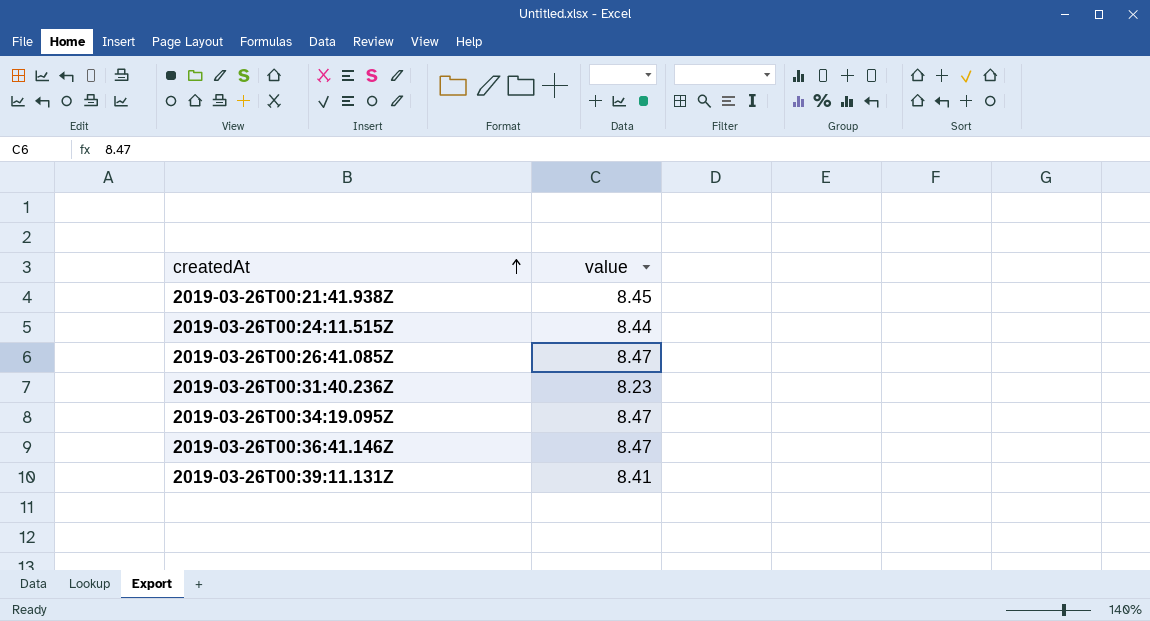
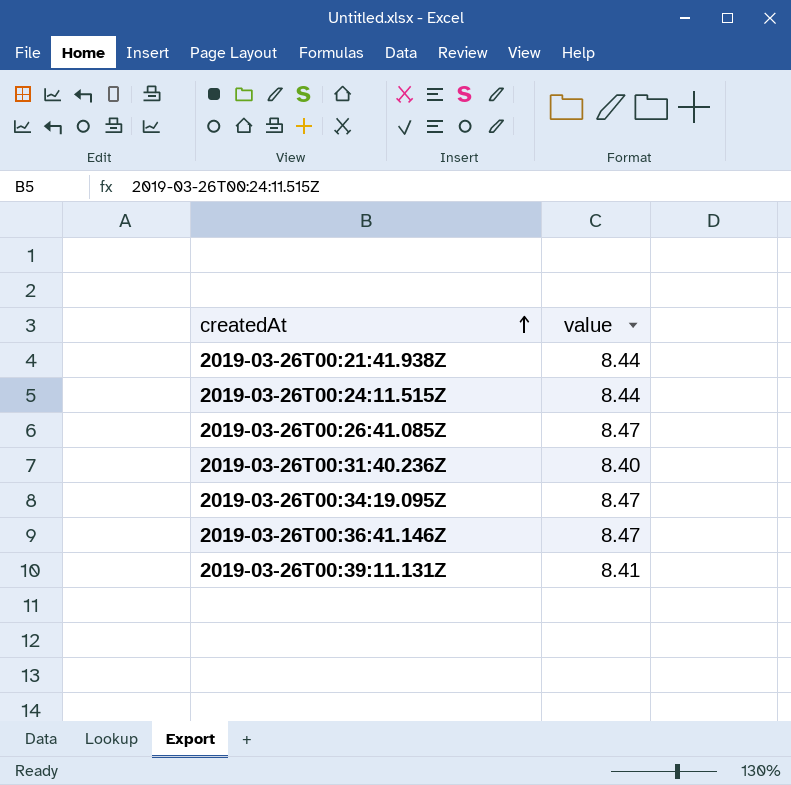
2019-03-26T00:21:41.938Z | value: 8.45 -> 8.44
2019-03-26T00:31:40.236Z | value: 8.23 -> 8.40

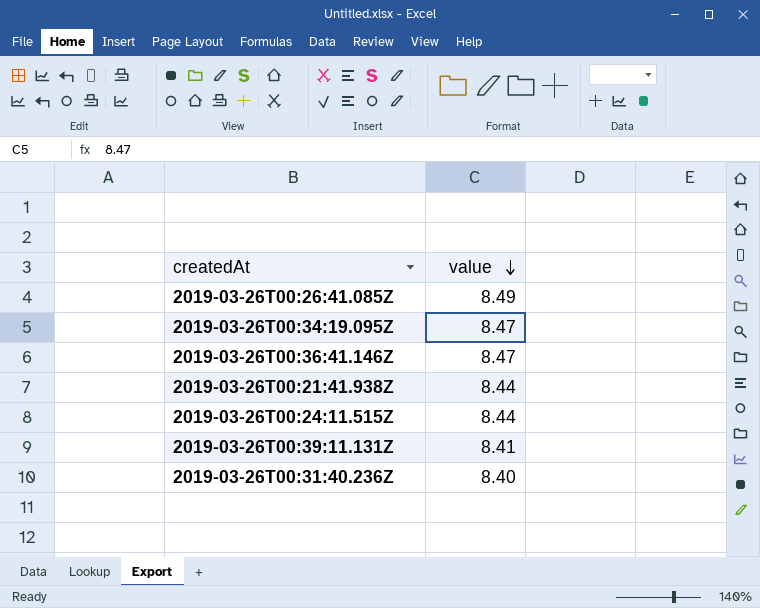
row order: createdAt ascending -> value descending
2019-03-26T00:26:41.085Z | value: 8.47 -> 8.49

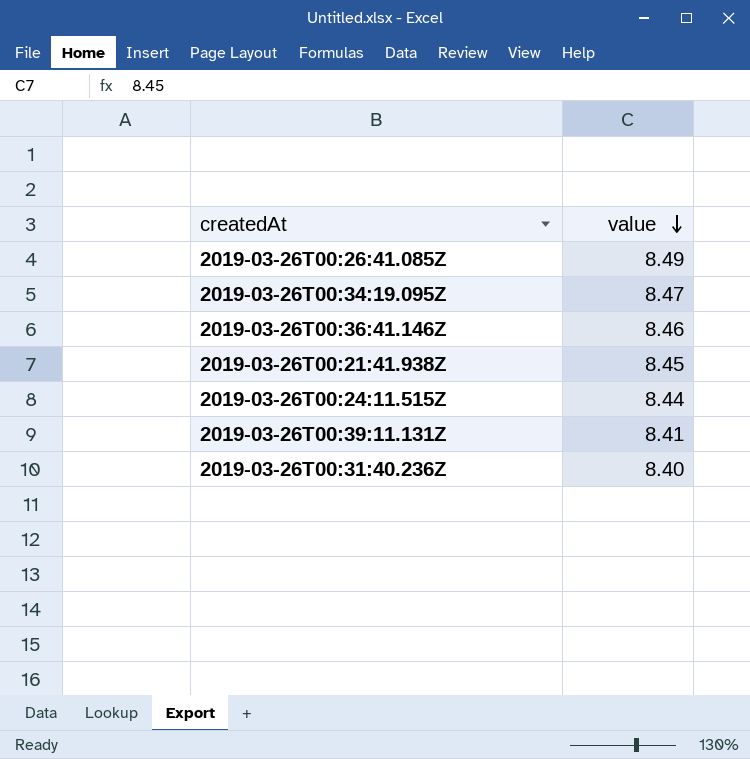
2019-03-26T00:36:41.146Z | value: 8.47 -> 8.46
2019-03-26T00:21:41.938Z | value: 8.44 -> 8.45

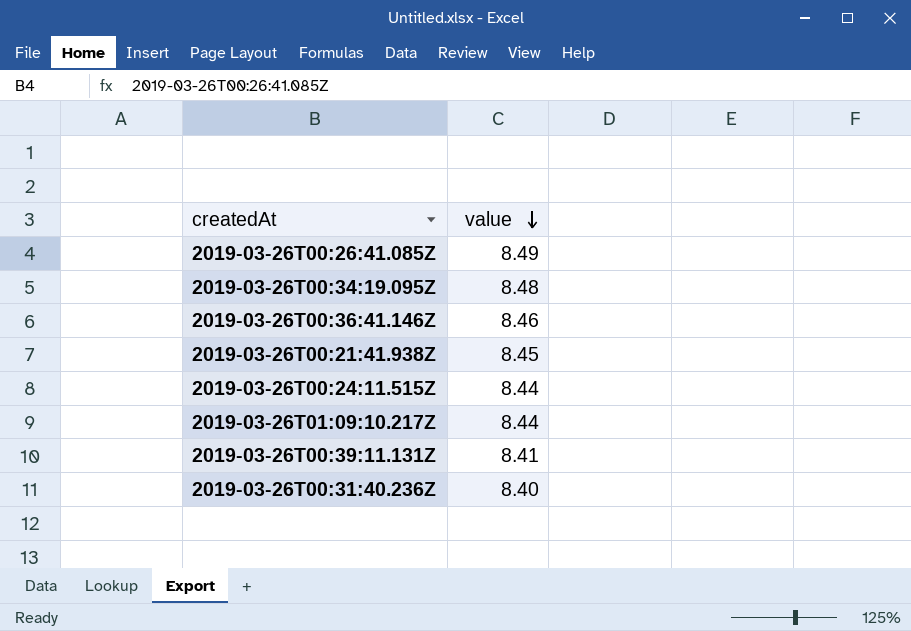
2019-03-26T00:34:19.095Z | value: 8.47 -> 8.48
row 2019-03-26T01:09:10.217Z: none -> 8.44

